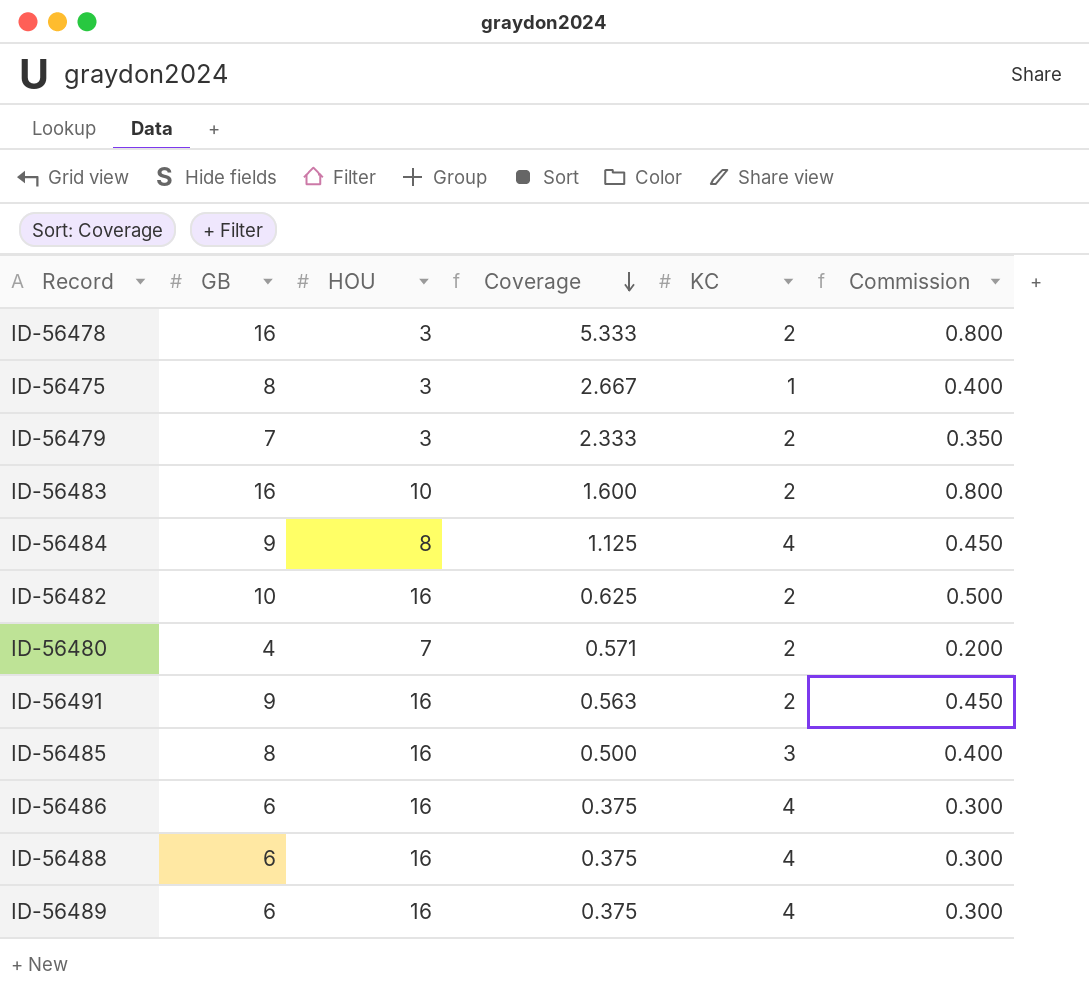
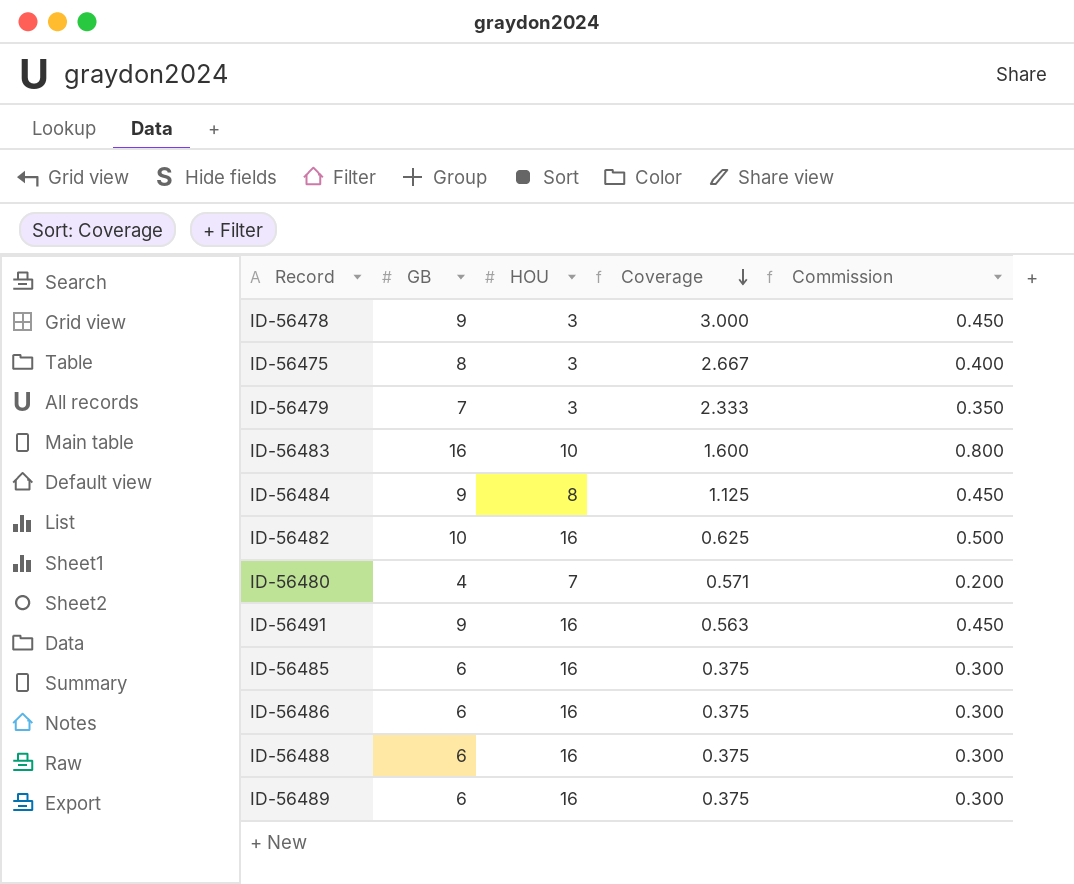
column KC | position: 5 -> none
ID-56478 | GB: 16 -> 9
ID-56478 | Coverage: 5.333 -> 3.000
ID-56478 | Commission: 0.800 -> 0.450
ID-56485 | GB: 8 -> 6
ID-56485 | Coverage: 0.500 -> 0.375
ID-56485 | Commission: 0.400 -> 0.300

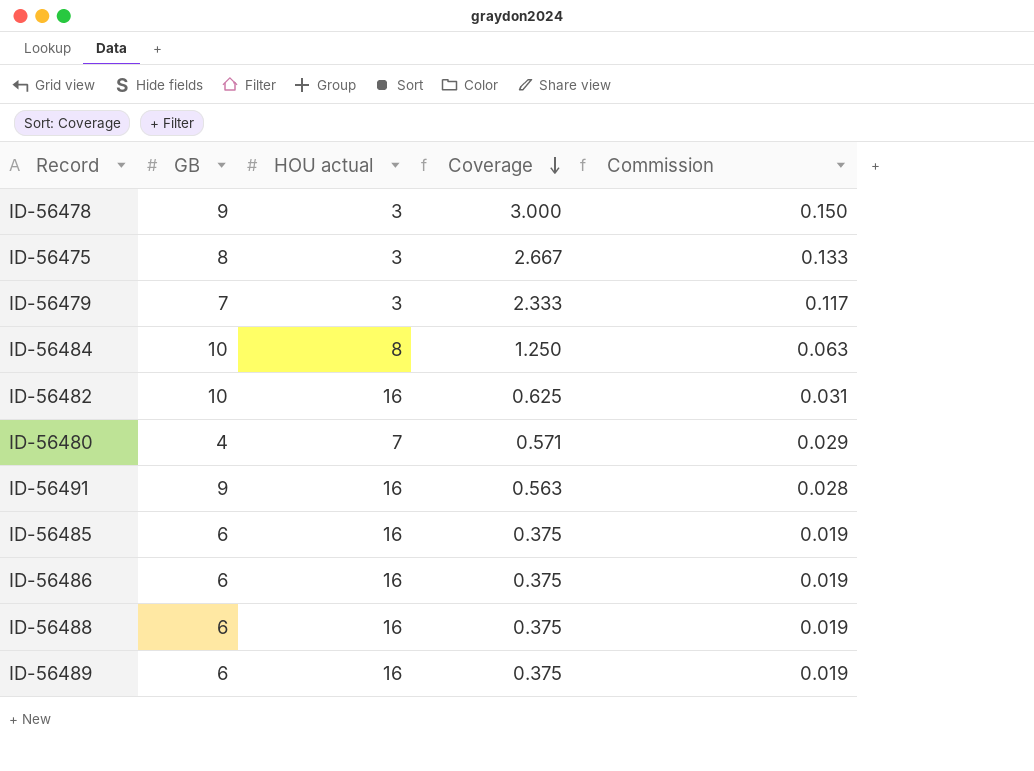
column name: HOU -> HOU actual
column Commission | formula: [GB] * 0.05 -> [Coverage] * 0.05
row ID-56483: 16 | 10 | 1.600 | 0.800 -> none
ID-56484 | GB: 9 -> 10
ID-56484 | Coverage: 1.125 -> 1.250

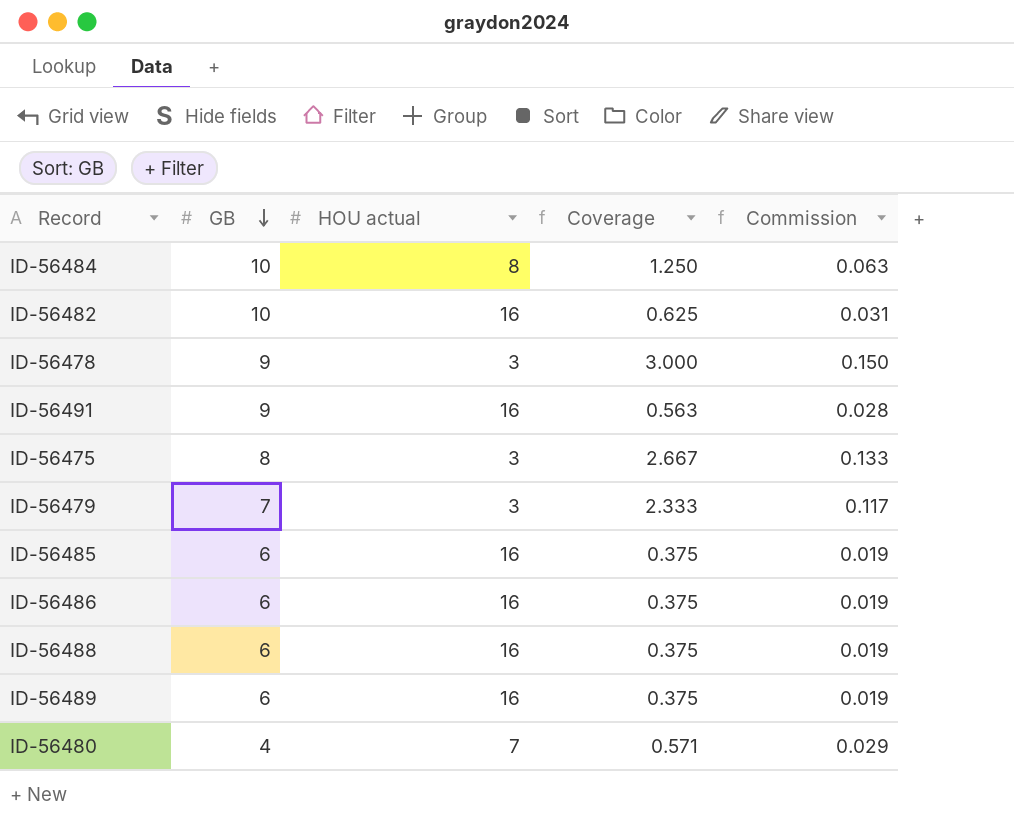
row order: Coverage descending -> GB descending

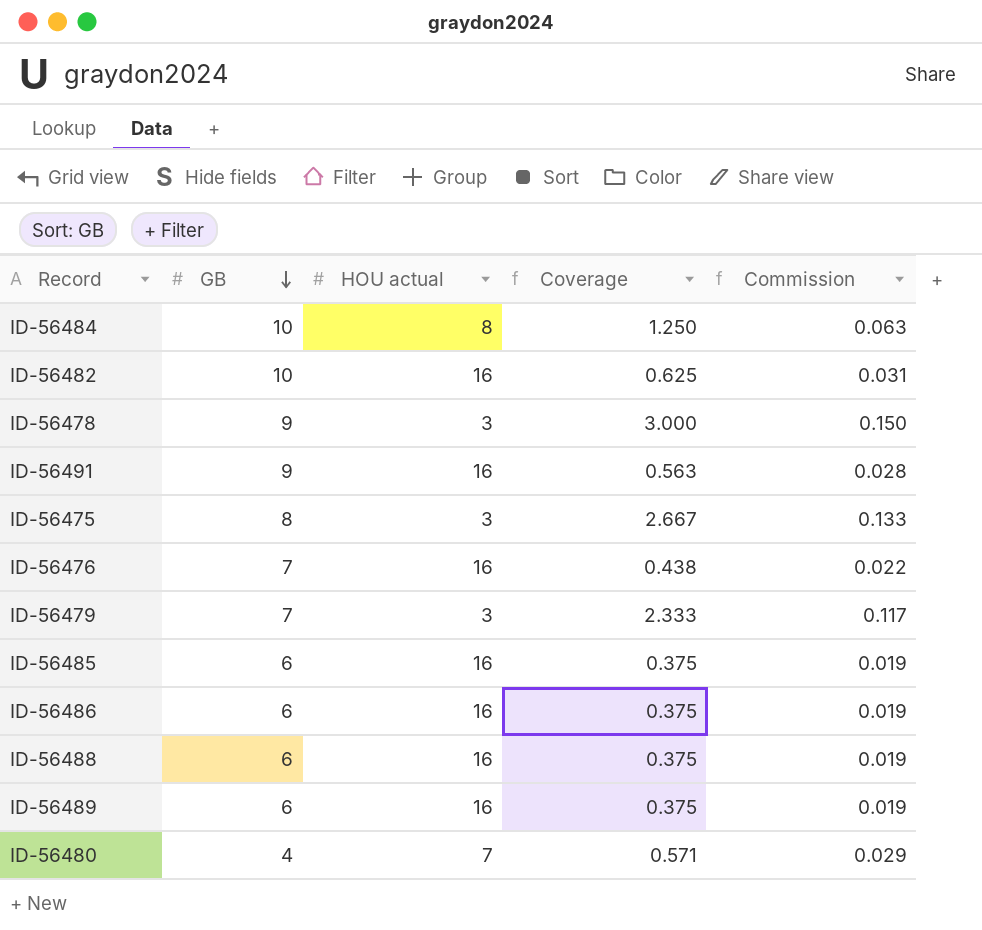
row ID-56476: none -> 7 | 16 | 0.438 | 0.022

